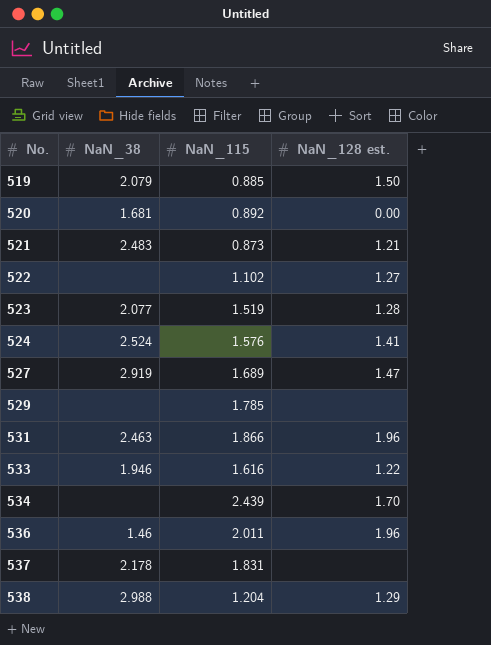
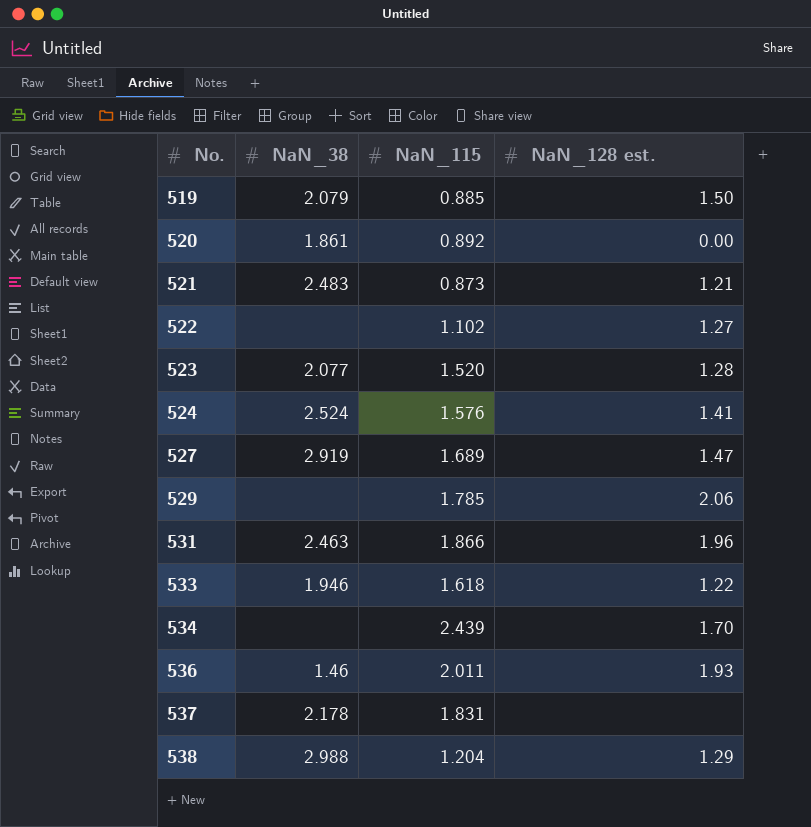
520 | NaN_38: 1.681 -> 1.861
523 | NaN_115: 1.519 -> 1.520
529 | NaN_128 est.: none -> 2.06
533 | NaN_115: 1.616 -> 1.618
536 | NaN_128 est.: 1.96 -> 1.93

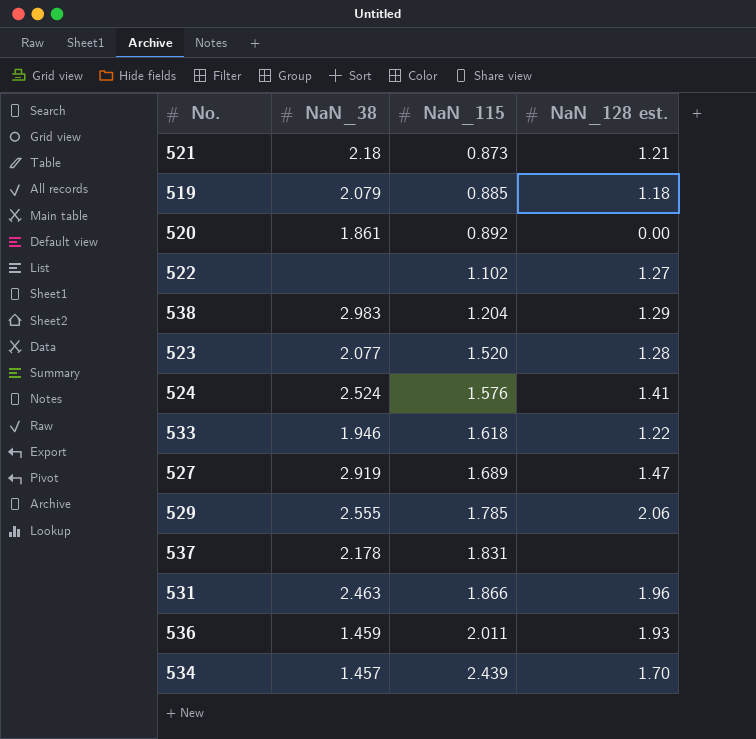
row order: No. ascending -> NaN_115 ascending
521 | NaN_38: 2.483 -> 2.18
519 | NaN_128 est.: 1.50 -> 1.18
538 | NaN_38: 2.988 -> 2.983
529 | NaN_38: none -> 2.555
536 | NaN_38: 1.46 -> 1.459
534 | NaN_38: none -> 1.457

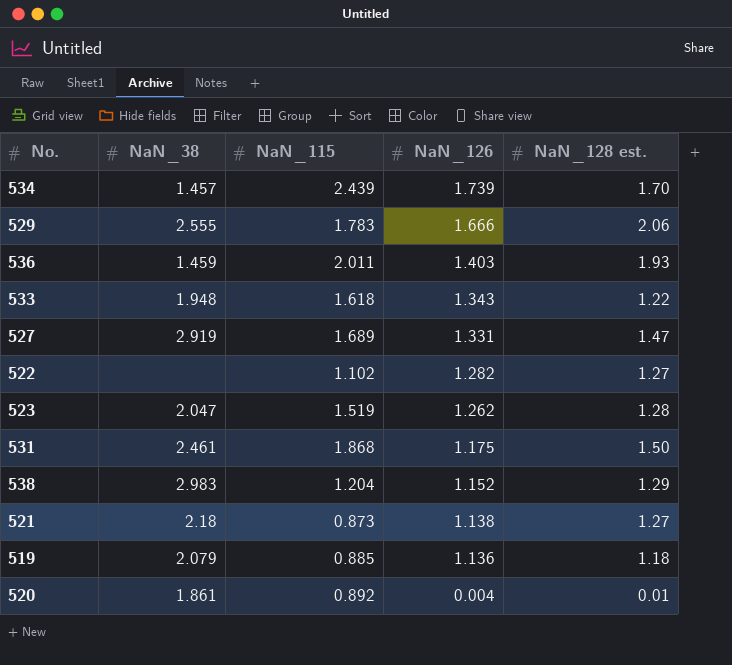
row order: NaN_115 ascending -> NaN_126 descending
column NaN_126 | position: none -> 4
row 524: 2.524 | 1.576 | 1.41 -> none
row 537: 2.178 | 1.831 | none -> none
529 | NaN_115: 1.785 -> 1.783
533 | NaN_38: 1.946 -> 1.948
523 | NaN_38: 2.077 -> 2.047
523 | NaN_115: 1.520 -> 1.519
531 | NaN_38: 2.463 -> 2.461
531 | NaN_115: 1.866 -> 1.868
531 | NaN_128 est.: 1.96 -> 1.50
521 | NaN_128 est.: 1.21 -> 1.27
520 | NaN_128 est.: 0.00 -> 0.01

